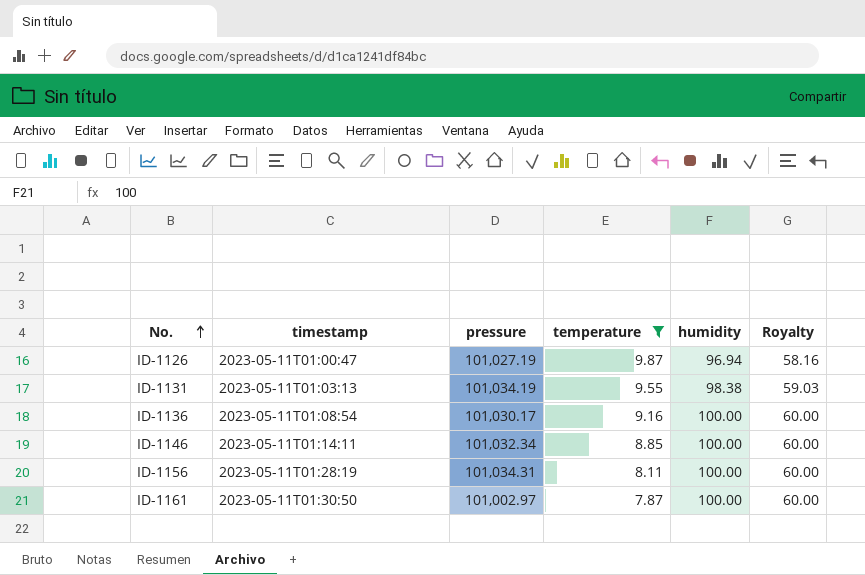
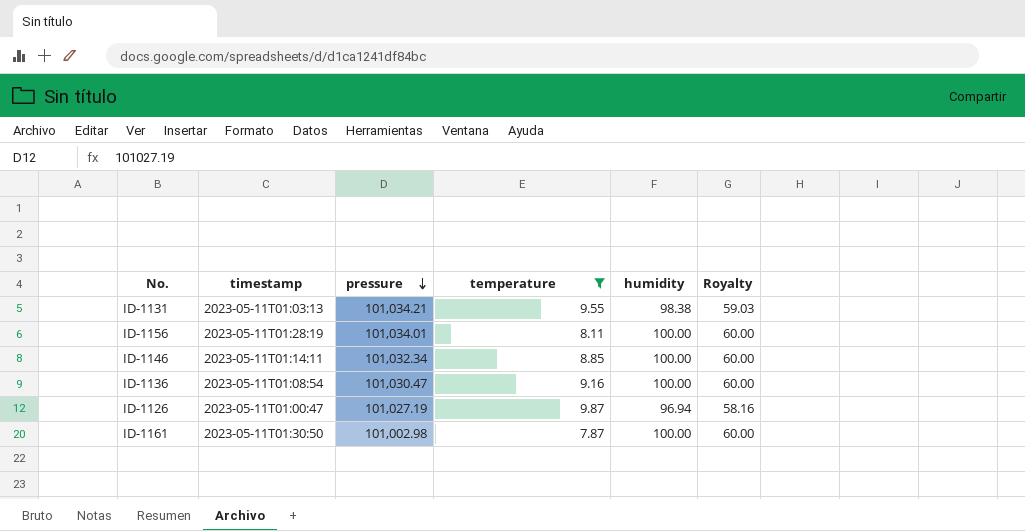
row order: No. ascending -> pressure descending
ID-1131 | pressure: 101,034.19 -> 101,034.21
ID-1156 | pressure: 101,034.31 -> 101,034.01
ID-1136 | pressure: 101,030.17 -> 101,030.47
ID-1161 | pressure: 101,002.97 -> 101,002.98

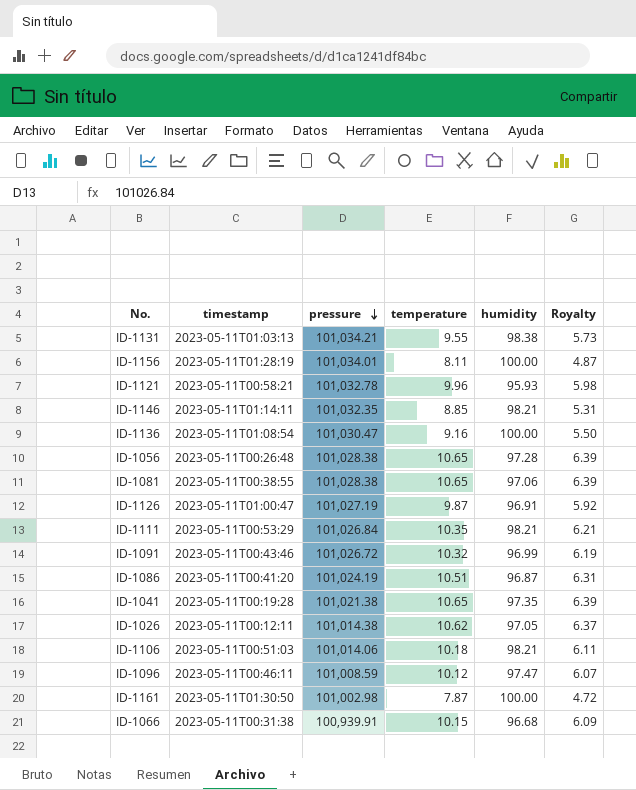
filter: temperature <= 9.87 -> none
column Royalty | formula: [humidity] * 0.6 -> [temperature] * 0.6
ID-1146 | pressure: 101,032.34 -> 101,032.35
ID-1146 | humidity: 100.00 -> 98.21
ID-1126 | humidity: 96.94 -> 96.91

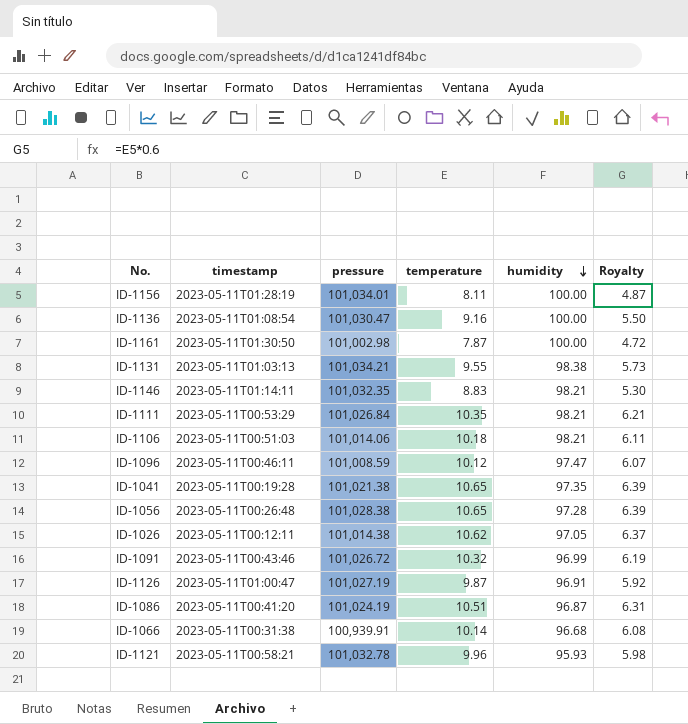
row order: pressure descending -> humidity descending
row ID-1081: 2023-05-11T00:38:55 | 101,028.38 | 10.65 | 97.06 | 6.39 -> none
ID-1146 | temperature: 8.85 -> 8.83
ID-1146 | Royalty: 5.31 -> 5.30
ID-1066 | temperature: 10.15 -> 10.14
ID-1066 | Royalty: 6.09 -> 6.08

